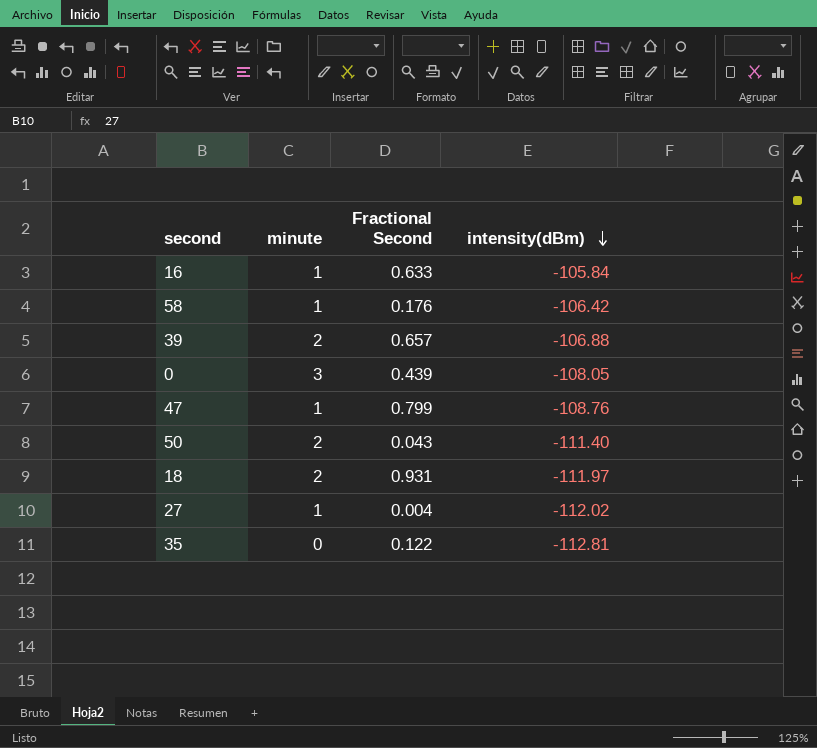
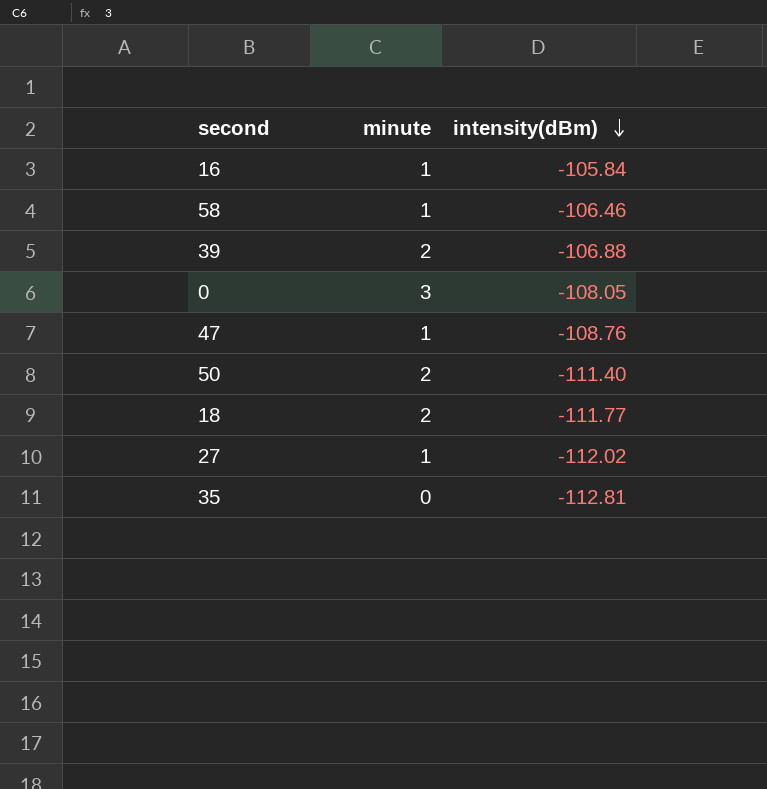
column Fractional Second | position: 3 -> none
58 | intensity(dBm): -106.42 -> -106.46
18 | intensity(dBm): -111.97 -> -111.77

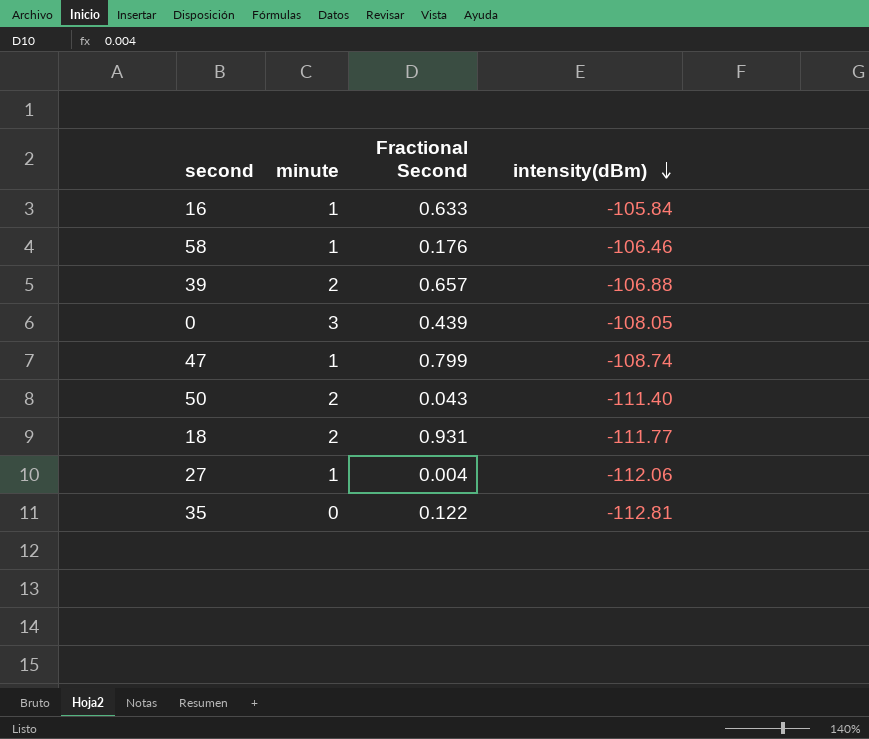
column Fractional Second | position: none -> 3
47 | intensity(dBm): -108.76 -> -108.74
27 | intensity(dBm): -112.02 -> -112.06

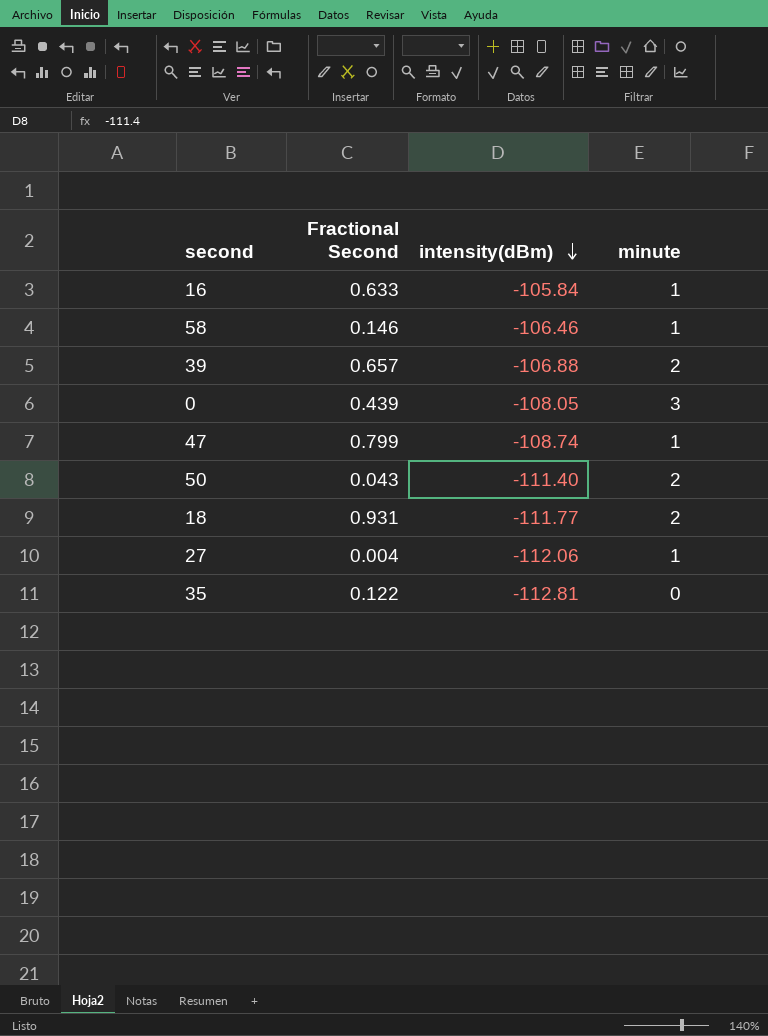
column minute | position: 2 -> 4
58 | Fractional Second: 0.176 -> 0.146

